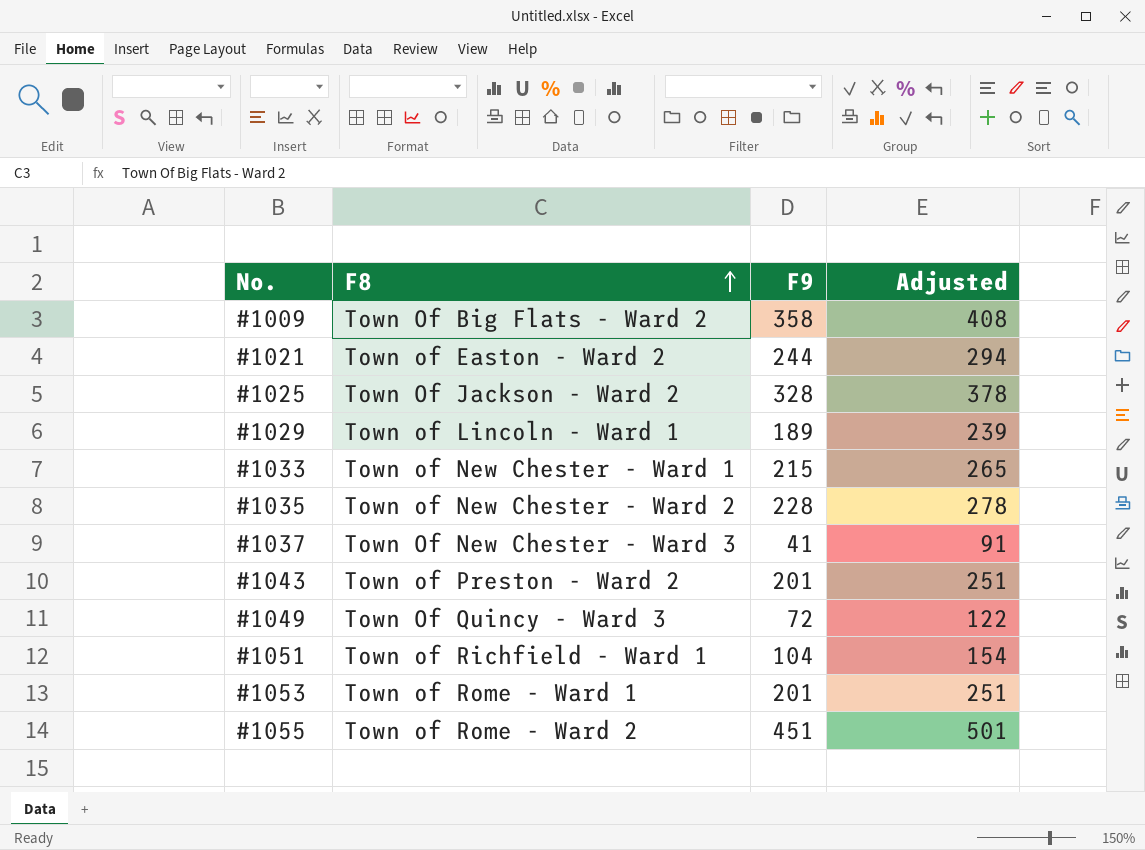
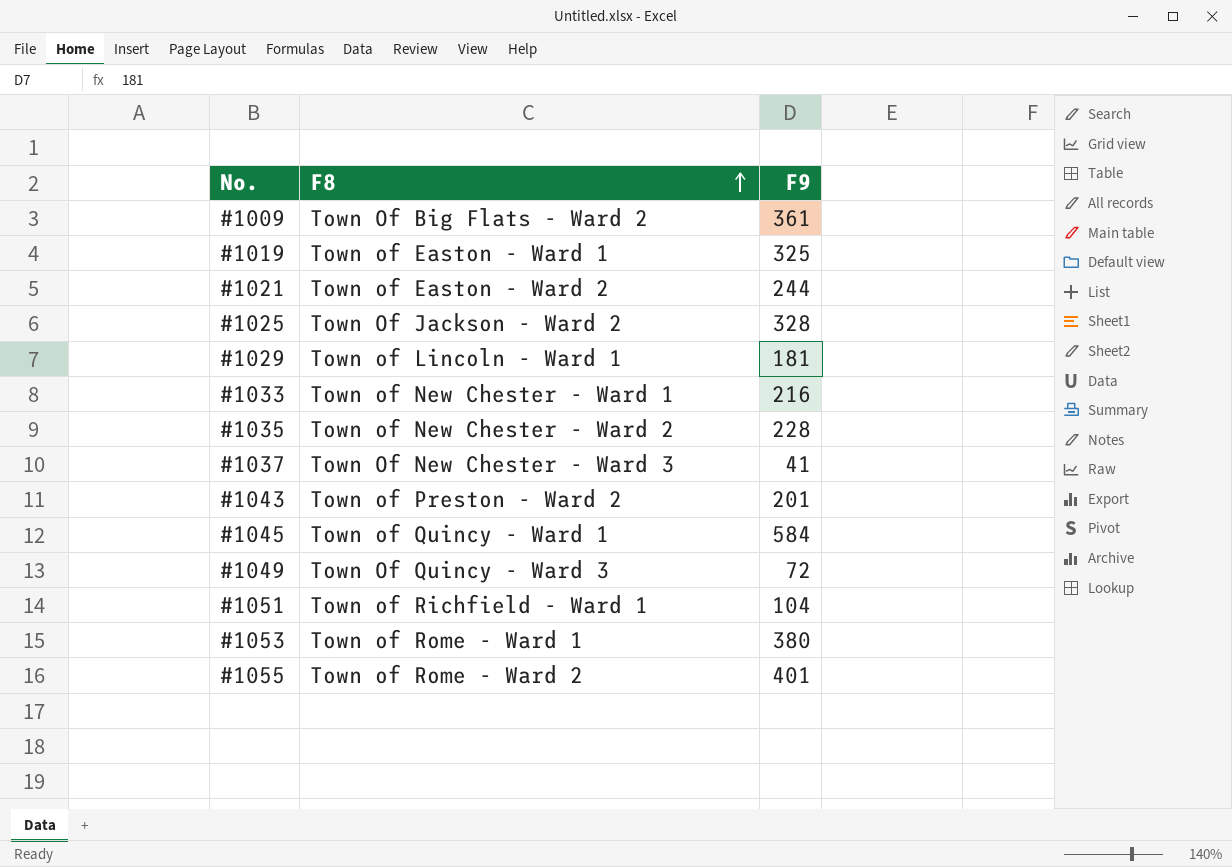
column Adjusted | formula: [F9] + 50 -> none
#1009 | F9: 358 -> 361
row #1019: none -> Town of Easton - Ward 1 | 325
#1029 | F9: 189 -> 181
#1033 | F9: 215 -> 216
row #1045: none -> Town of Quincy - Ward 1 | 584
#1053 | F9: 201 -> 380
#1055 | F9: 451 -> 401

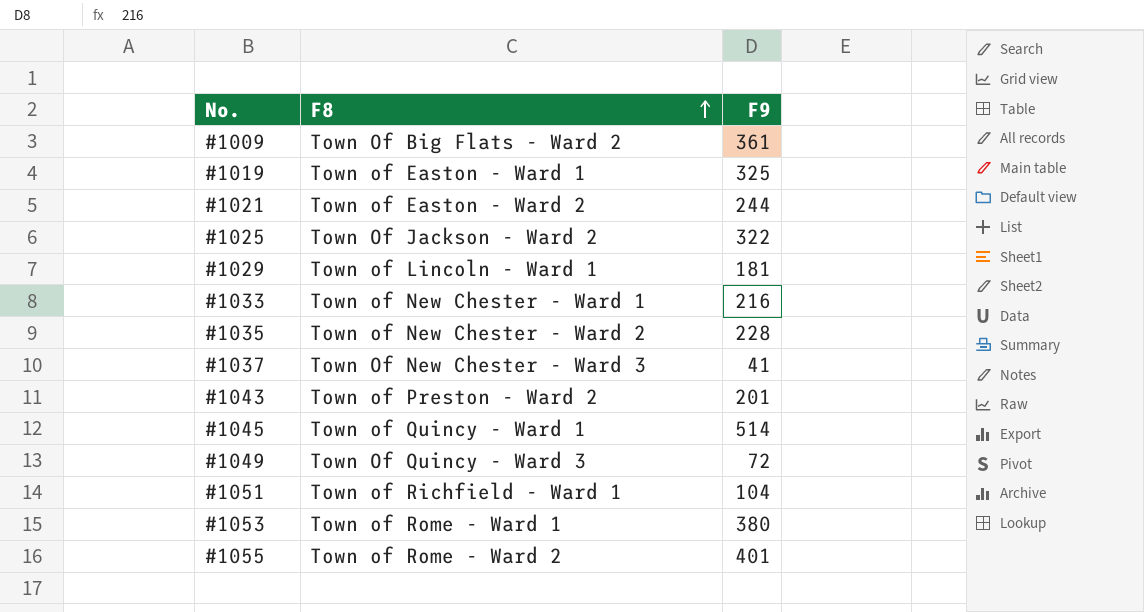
#1025 | F9: 328 -> 322
#1045 | F9: 584 -> 514

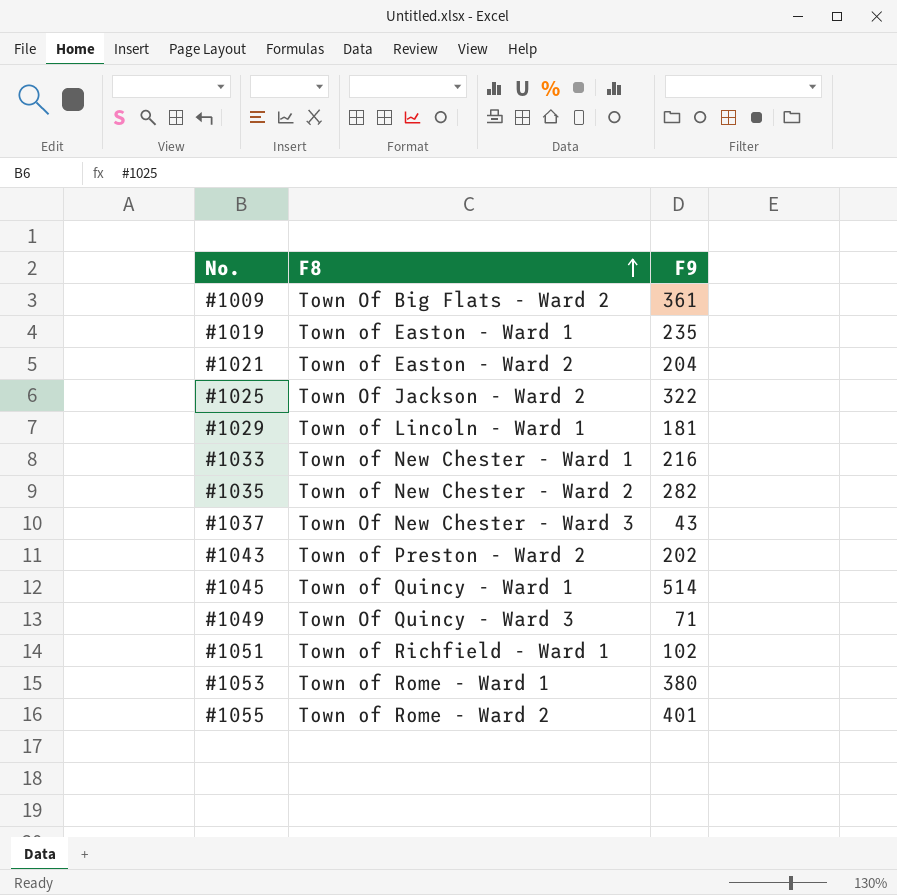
#1019 | F9: 325 -> 235
#1021 | F9: 244 -> 204
#1035 | F9: 228 -> 282
#1037 | F9: 41 -> 43
#1043 | F9: 201 -> 202
#1049 | F9: 72 -> 71
#1051 | F9: 104 -> 102

